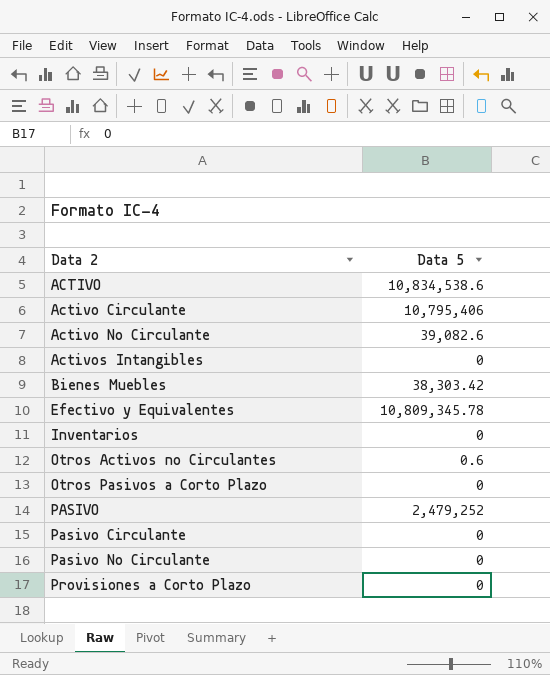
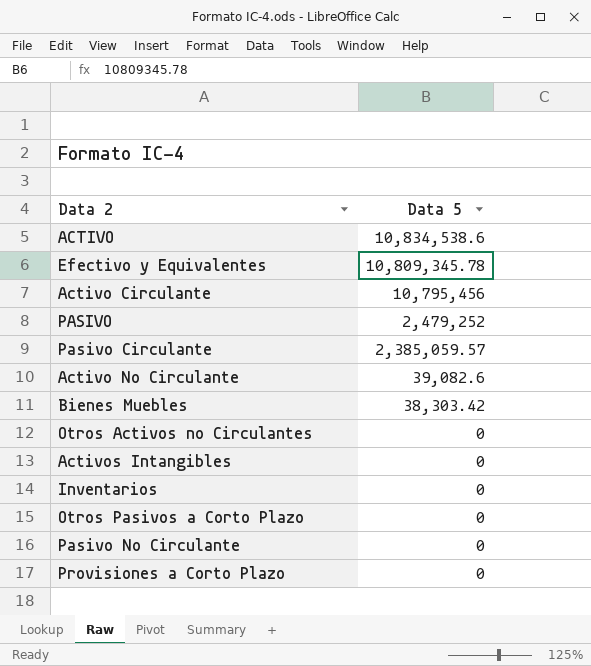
row order: Data 2 ascending -> Data 5 descending
Activo Circulante | Data 5: 10,795,406 -> 10,795,456
Pasivo Circulante | Data 5: 0 -> 2,385,059.57
Otros Activos no Circulantes | Data 5: 0.6 -> 0

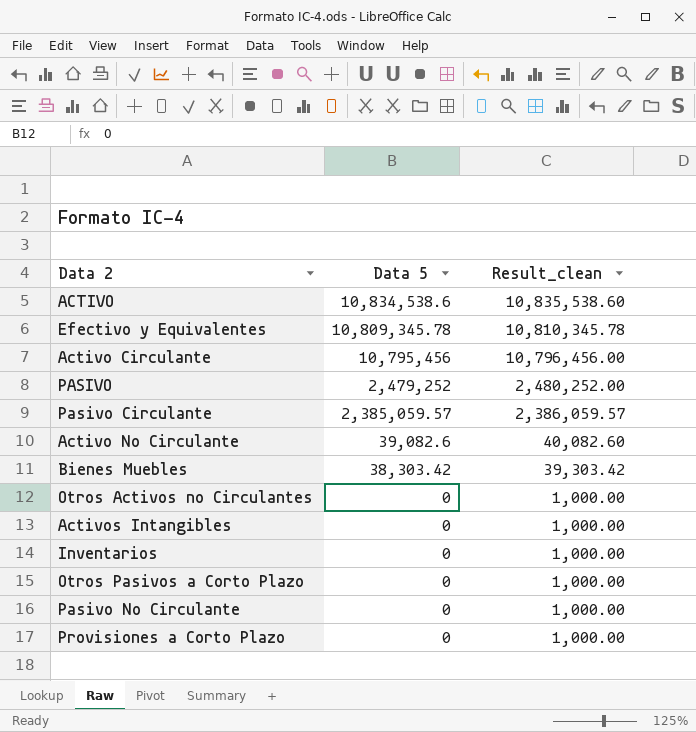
column Result_clean | formula: none -> [Data 5] + 1000

